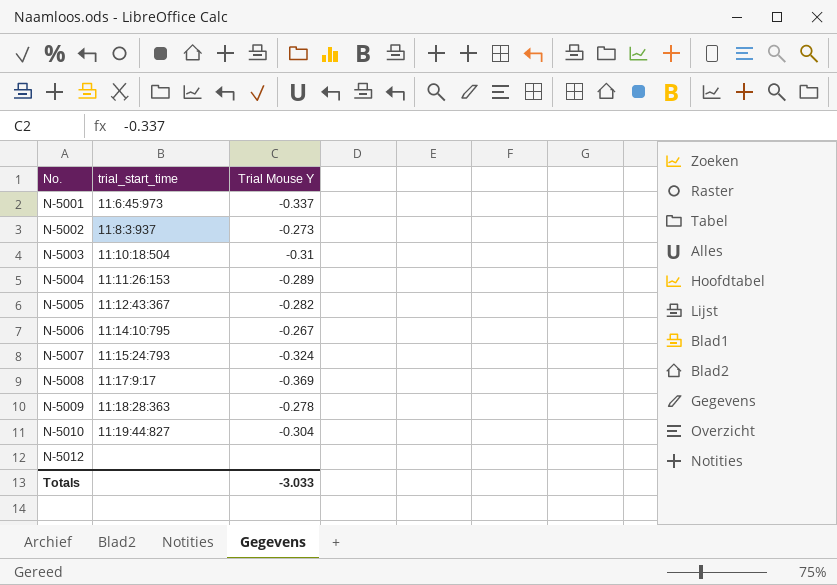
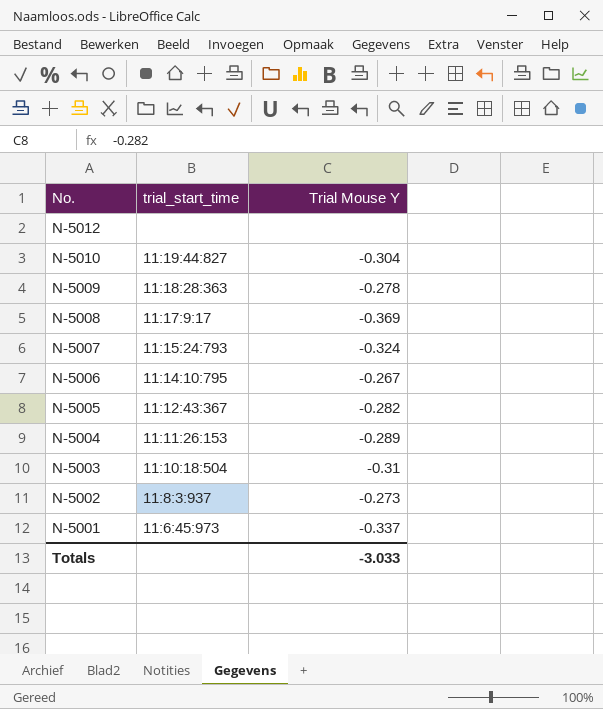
row order: No. ascending -> No. descending

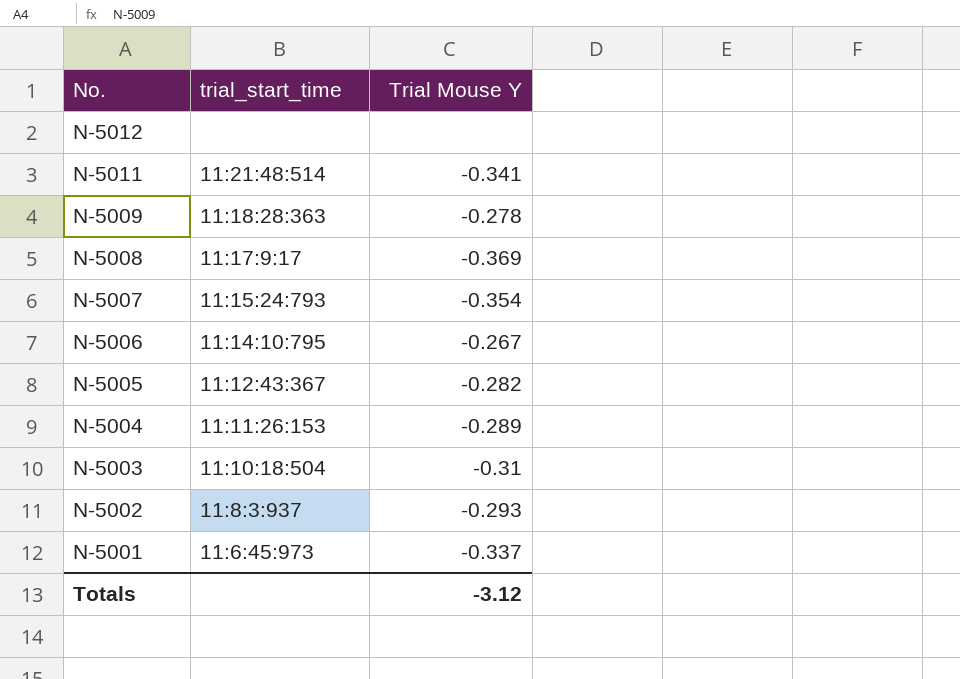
row N-5010: 11:19:44:827 | -0.304 -> none
row N-5011: none -> 11:21:48:514 | -0.341
N-5007 | Trial Mouse Y: -0.324 -> -0.354
N-5002 | Trial Mouse Y: -0.273 -> -0.293
Totals | Trial Mouse Y: -3.033 -> -3.12

